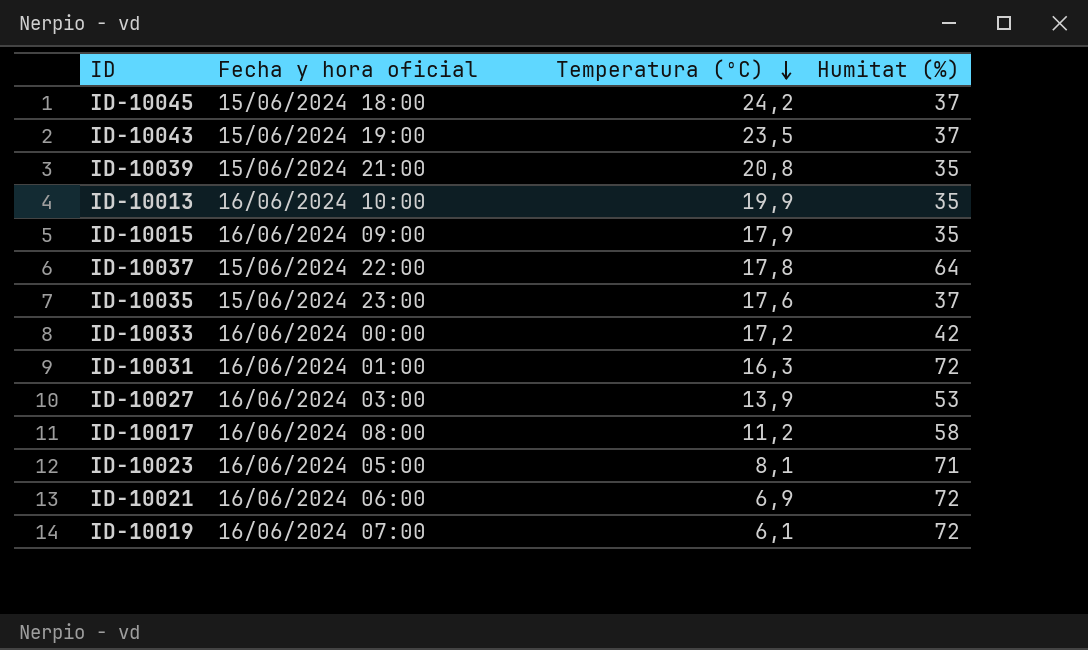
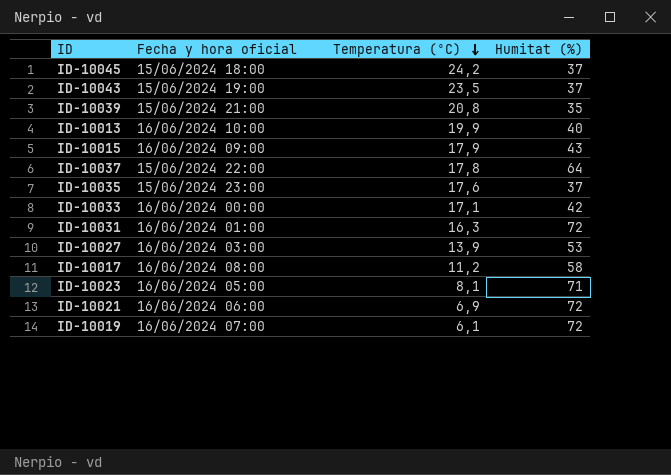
ID-10013 | Humitat (%): 35 -> 40
ID-10015 | Humitat (%): 35 -> 43
ID-10033 | Temperatura (ºC): 17,2 -> 17,1

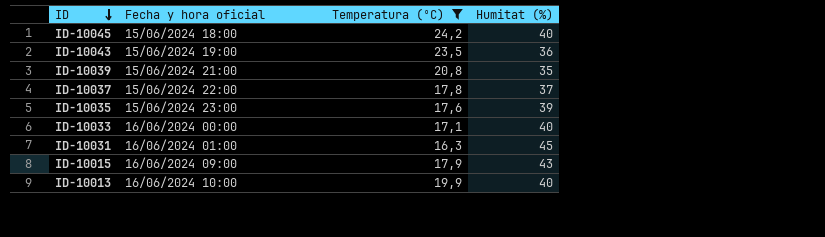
filter: none -> Temperatura (ºC) >= 16,3
row order: Temperatura (ºC) descending -> ID descending
ID-10045 | Humitat (%): 37 -> 40
ID-10043 | Humitat (%): 37 -> 36
ID-10037 | Humitat (%): 64 -> 37
ID-10035 | Humitat (%): 37 -> 39
ID-10033 | Humitat (%): 42 -> 40
ID-10031 | Humitat (%): 72 -> 45

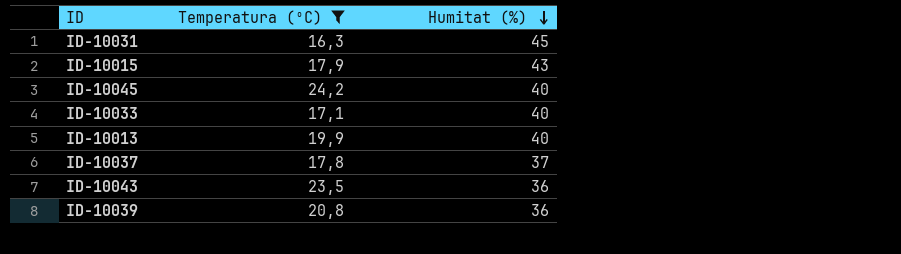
row order: ID descending -> Humitat (%) descending
column Fecha y hora oficial | position: 2 -> none
row ID-10035: 15/06/2024 23:00 | 17,6 | 39 -> none
ID-10039 | Humitat (%): 35 -> 36

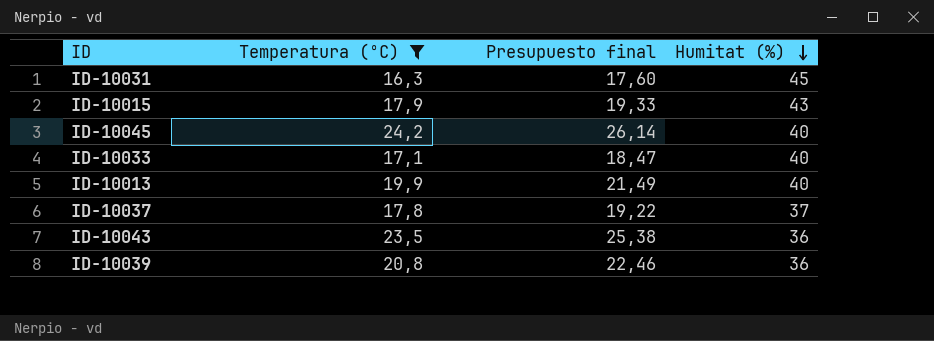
column Presupuesto final | formula: none -> [Temperatura (ºC)] * 1,08

